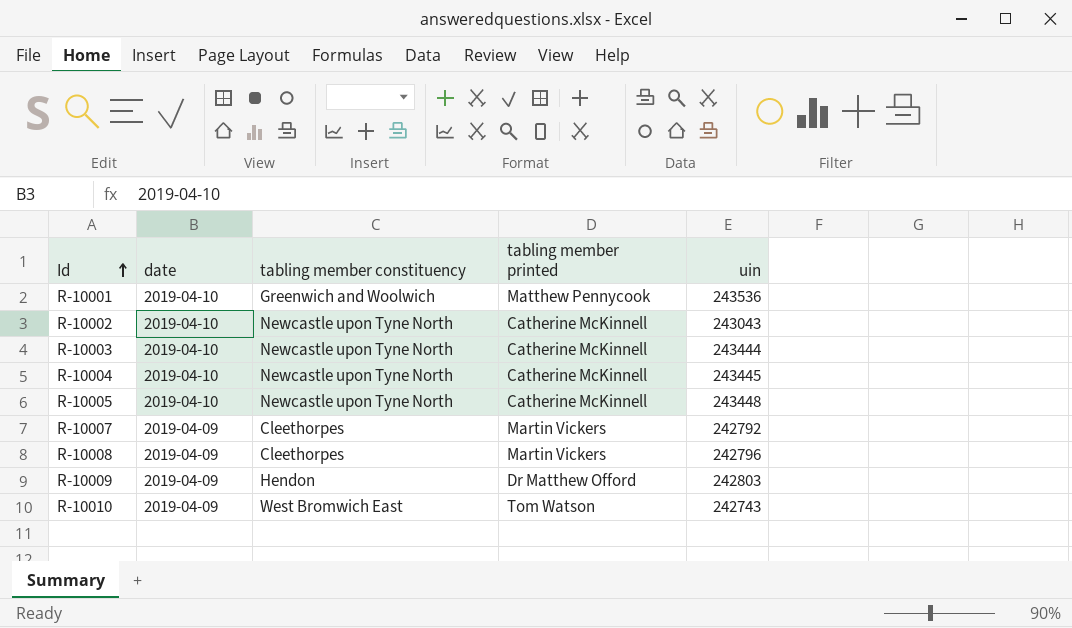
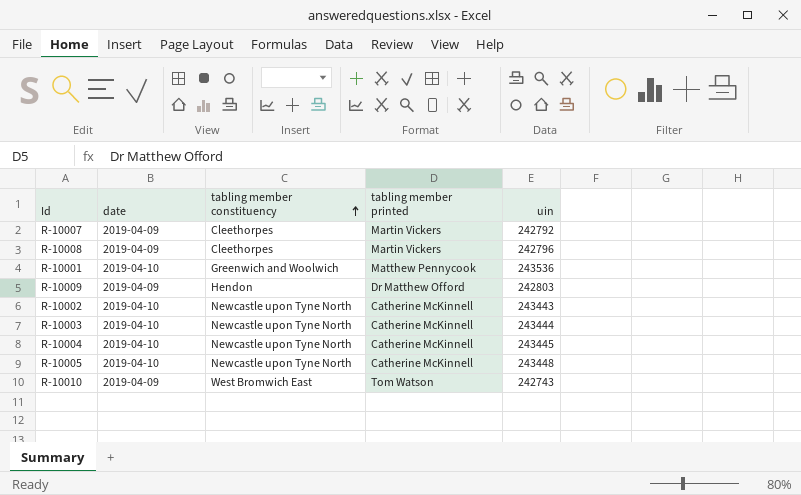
row order: Id ascending -> tabling member constituency ascending
R-10002 | uin: 243043 -> 243443

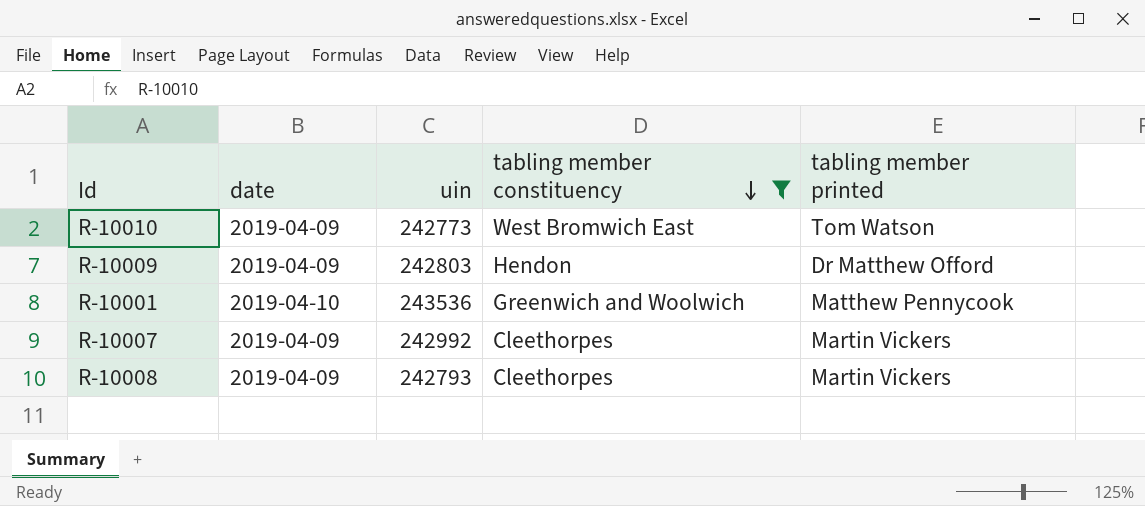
filter: none -> tabling member constituency != Newcastle upon Tyne North
row order: tabling member constituency ascending -> tabling member constituency descending
column uin | position: 5 -> 3
R-10010 | uin: 242743 -> 242773
R-10007 | uin: 242792 -> 242992
R-10008 | uin: 242796 -> 242793

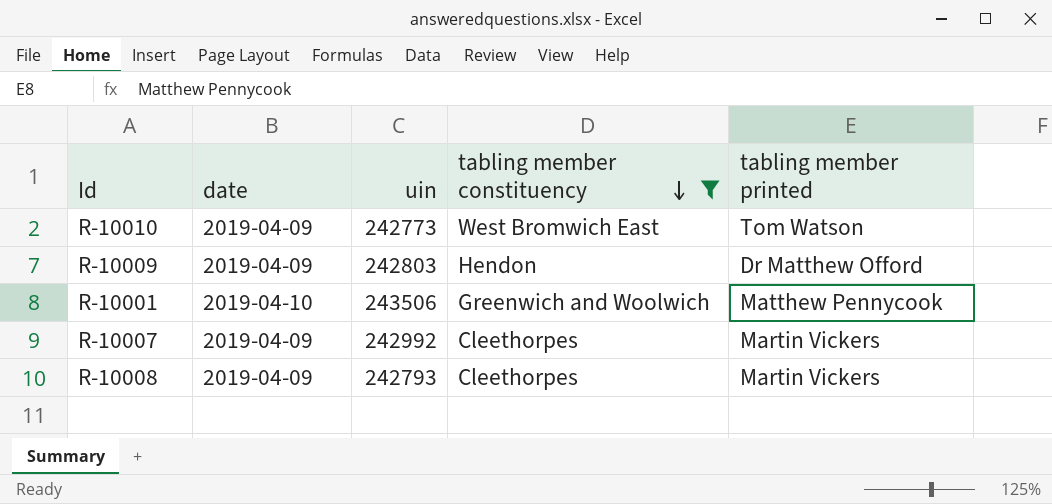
R-10001 | uin: 243536 -> 243506

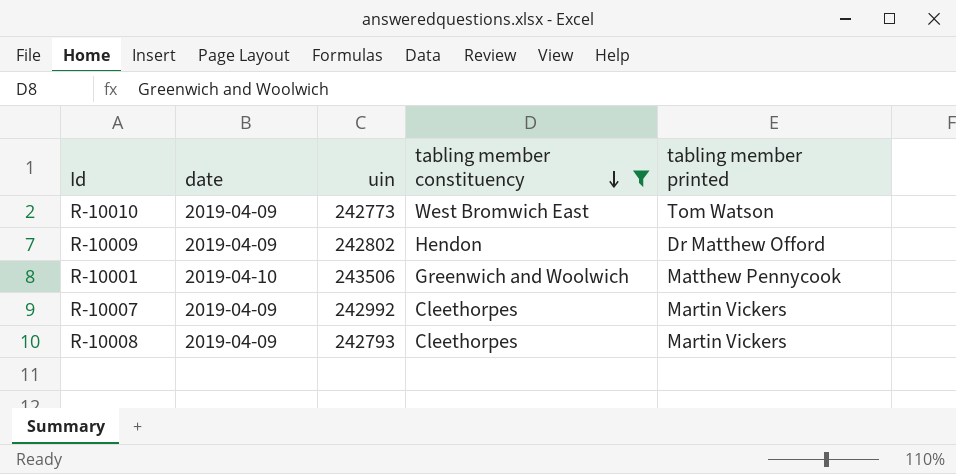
R-10009 | uin: 242803 -> 242802

